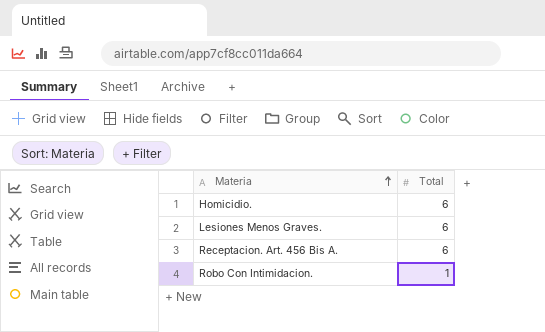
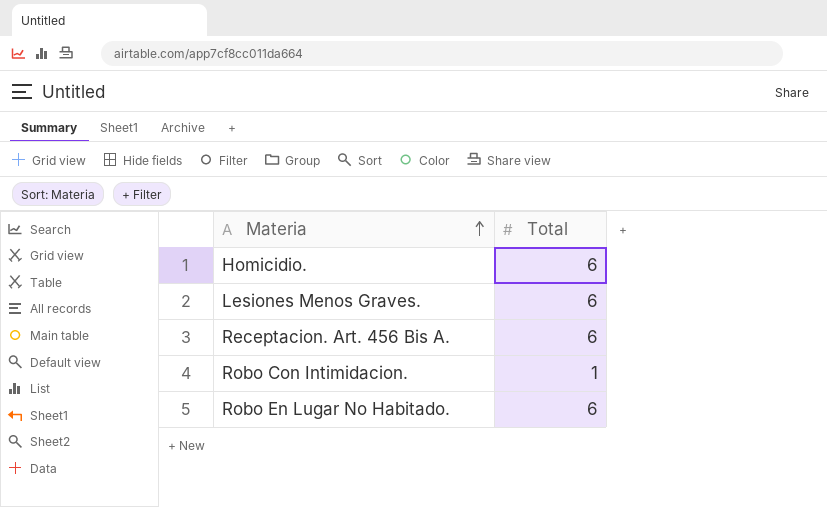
row Robo En Lugar No Habitado.: none -> 6

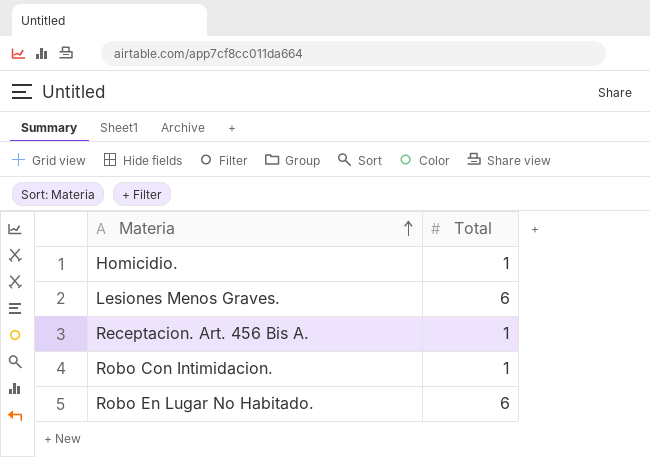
Homicidio. | Total: 6 -> 1
Receptacion. Art. 456 Bis A. | Total: 6 -> 1

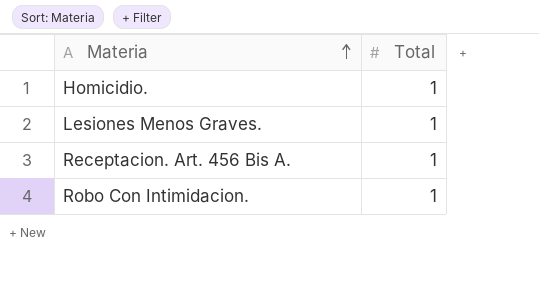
row Robo En Lugar No Habitado.: 6 -> none
Lesiones Menos Graves. | Total: 6 -> 1

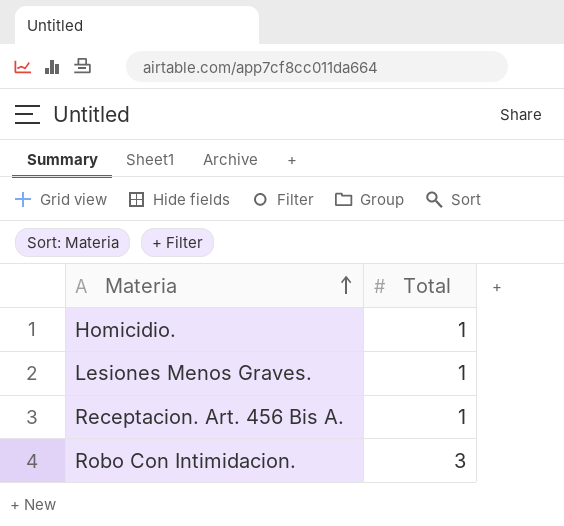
Robo Con Intimidacion. | Total: 1 -> 3

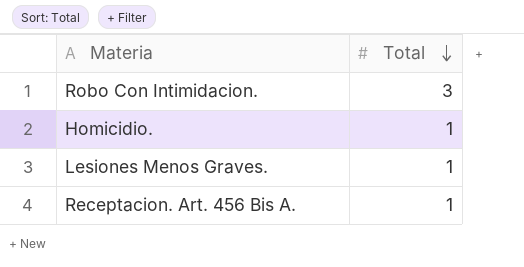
row order: Materia ascending -> Total descending

